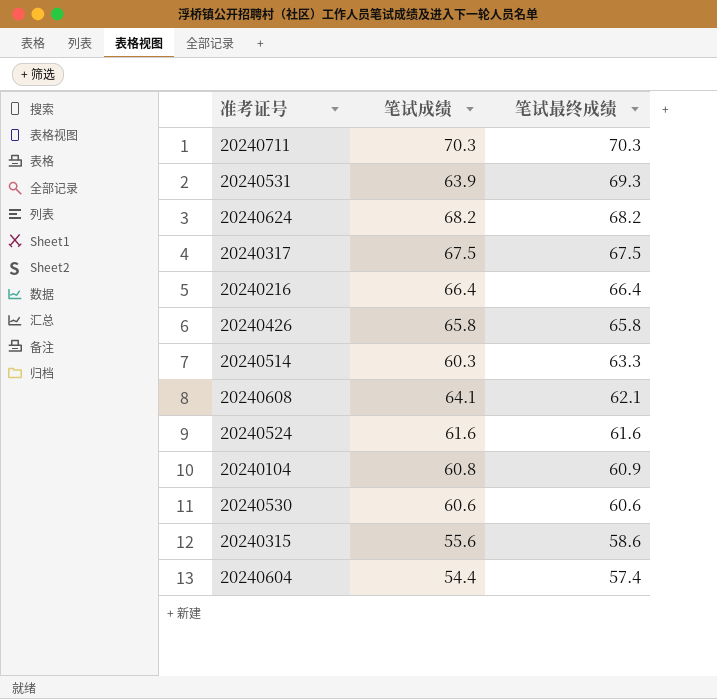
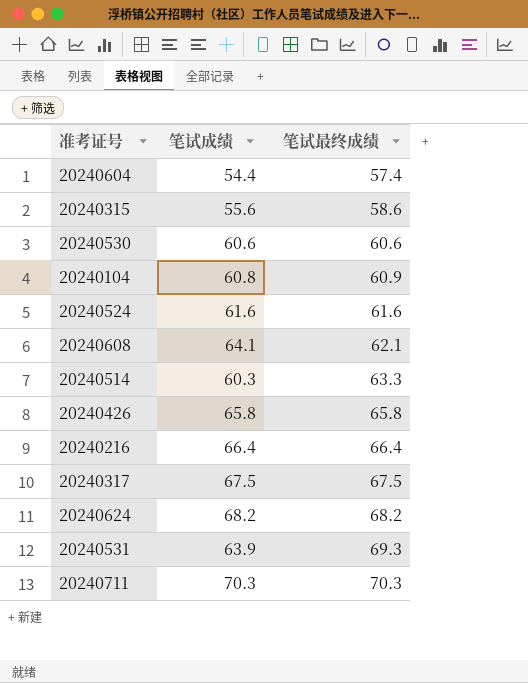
row order: 笔试最终成绩 descending -> 笔试最终成绩 ascending

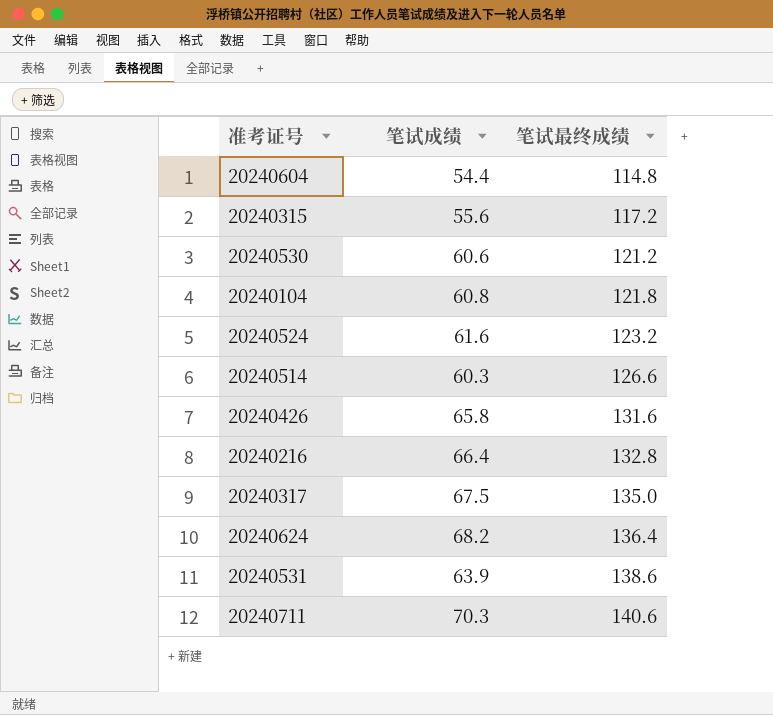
row 20240608: 64.1 | 62.1 -> none
20240604 | 笔试最终成绩: 57.4 -> 114.8
20240315 | 笔试最终成绩: 58.6 -> 117.2
20240530 | 笔试最终成绩: 60.6 -> 121.2
20240104 | 笔试最终成绩: 60.9 -> 121.8
20240524 | 笔试最终成绩: 61.6 -> 123.2
20240514 | 笔试最终成绩: 63.3 -> 126.6
20240426 | 笔试最终成绩: 65.8 -> 131.6
20240216 | 笔试最终成绩: 66.4 -> 132.8
20240317 | 笔试最终成绩: 67.5 -> 135.0
20240624 | 笔试最终成绩: 68.2 -> 136.4
20240531 | 笔试最终成绩: 69.3 -> 138.6
20240711 | 笔试最终成绩: 70.3 -> 140.6

